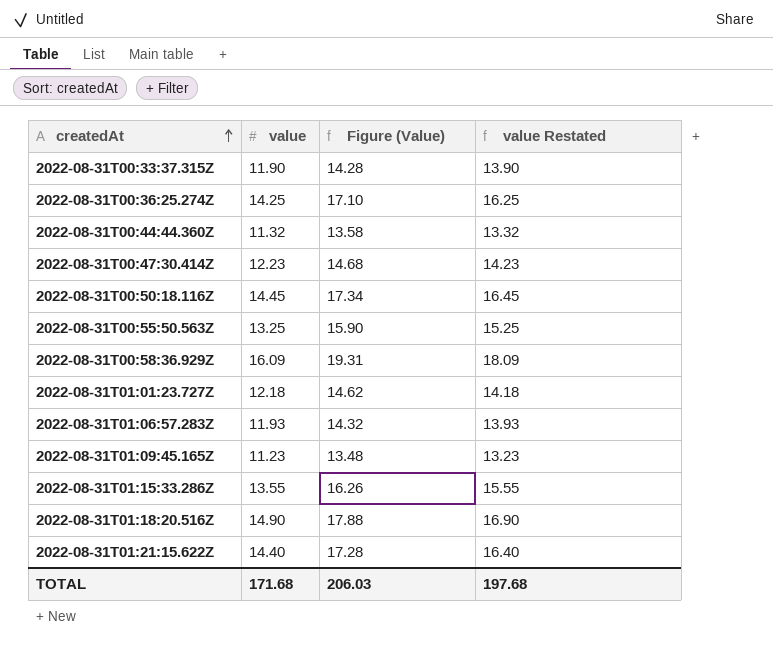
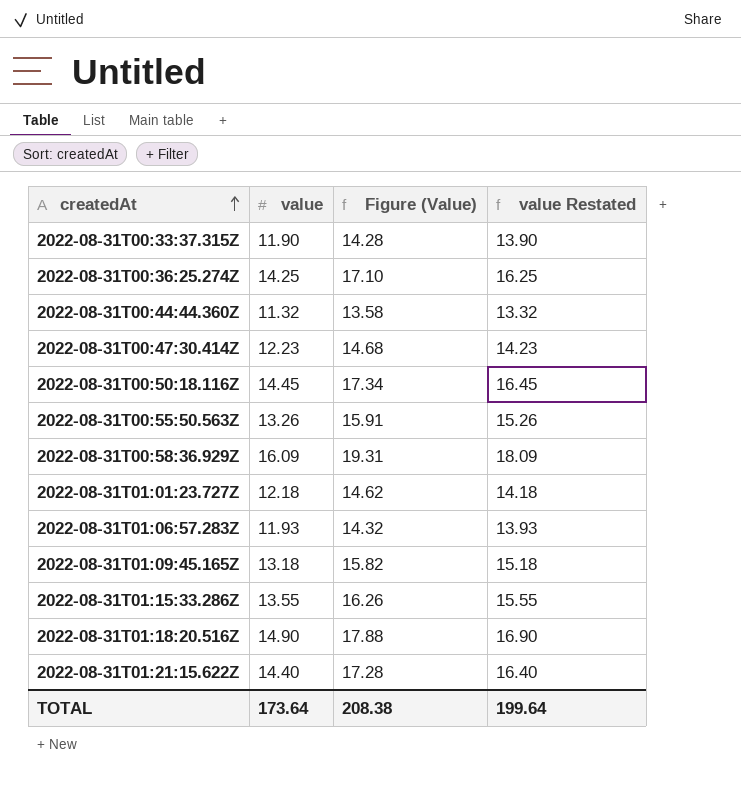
2022-08-31T00:55:50.563Z | value: 13.25 -> 13.26
2022-08-31T00:55:50.563Z | Figure (Value): 15.90 -> 15.91
2022-08-31T00:55:50.563Z | value Restated: 15.25 -> 15.26
2022-08-31T01:09:45.165Z | value: 11.23 -> 13.18
2022-08-31T01:09:45.165Z | Figure (Value): 13.48 -> 15.82
2022-08-31T01:09:45.165Z | value Restated: 13.23 -> 15.18
TOTAL | value: 171.68 -> 173.64
TOTAL | Figure (Value): 206.03 -> 208.38
TOTAL | value Restated: 197.68 -> 199.64

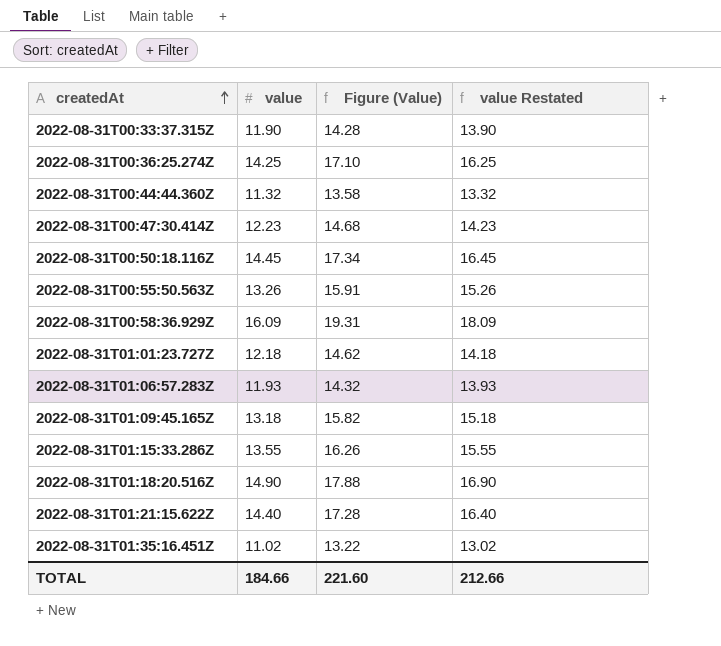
row 2022-08-31T01:35:16.451Z: none -> 11.02 | 13.22 | 13.02
TOTAL | value: 173.64 -> 184.66
TOTAL | Figure (Value): 208.38 -> 221.60
TOTAL | value Restated: 199.64 -> 212.66

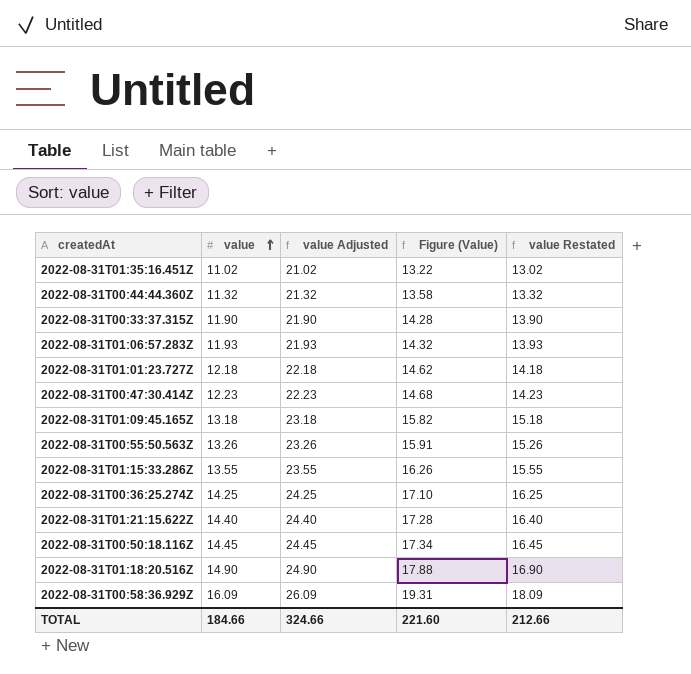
row order: createdAt ascending -> value ascending
column value Adjusted | formula: none -> [value] + 10

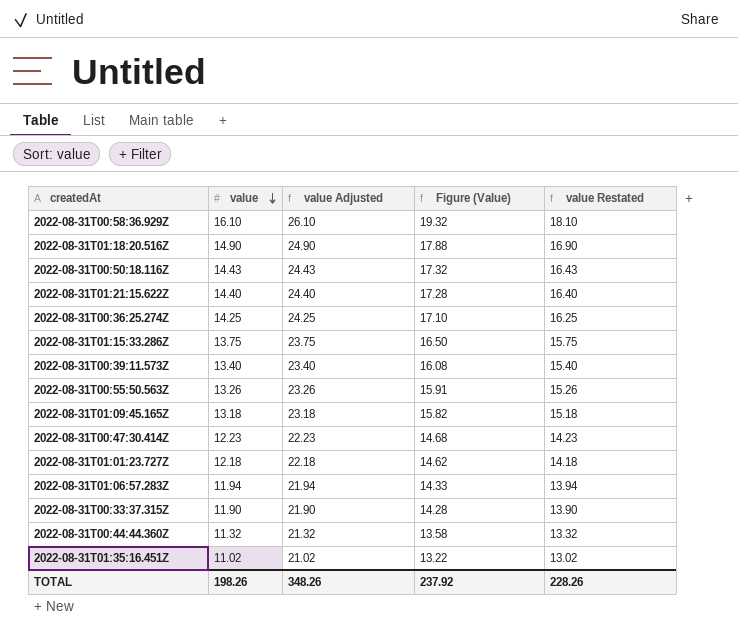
row order: value ascending -> value descending
2022-08-31T00:58:36.929Z | value: 16.09 -> 16.10
2022-08-31T00:58:36.929Z | value Adjusted: 26.09 -> 26.10
2022-08-31T00:58:36.929Z | Figure (Value): 19.31 -> 19.32
2022-08-31T00:58:36.929Z | value Restated: 18.09 -> 18.10
2022-08-31T00:50:18.116Z | value: 14.45 -> 14.43
2022-08-31T00:50:18.116Z | value Adjusted: 24.45 -> 24.43
2022-08-31T00:50:18.116Z | Figure (Value): 17.34 -> 17.32
2022-08-31T00:50:18.116Z | value Restated: 16.45 -> 16.43
2022-08-31T01:15:33.286Z | value: 13.55 -> 13.75
2022-08-31T01:15:33.286Z | value Adjusted: 23.55 -> 23.75
2022-08-31T01:15:33.286Z | Figure (Value): 16.26 -> 16.50
2022-08-31T01:15:33.286Z | value Restated: 15.55 -> 15.75
row 2022-08-31T00:39:11.573Z: none -> 13.40 | 23.40 | 16.08 | 15.40
2022-08-31T01:06:57.283Z | value: 11.93 -> 11.94
2022-08-31T01:06:57.283Z | value Adjusted: 21.93 -> 21.94
2022-08-31T01:06:57.283Z | Figure (Value): 14.32 -> 14.33
2022-08-31T01:06:57.283Z | value Restated: 13.93 -> 13.94
TOTAL | value: 184.66 -> 198.26
TOTAL | value Adjusted: 324.66 -> 348.26
TOTAL | Figure (Value): 221.60 -> 237.92
TOTAL | value Restated: 212.66 -> 228.26

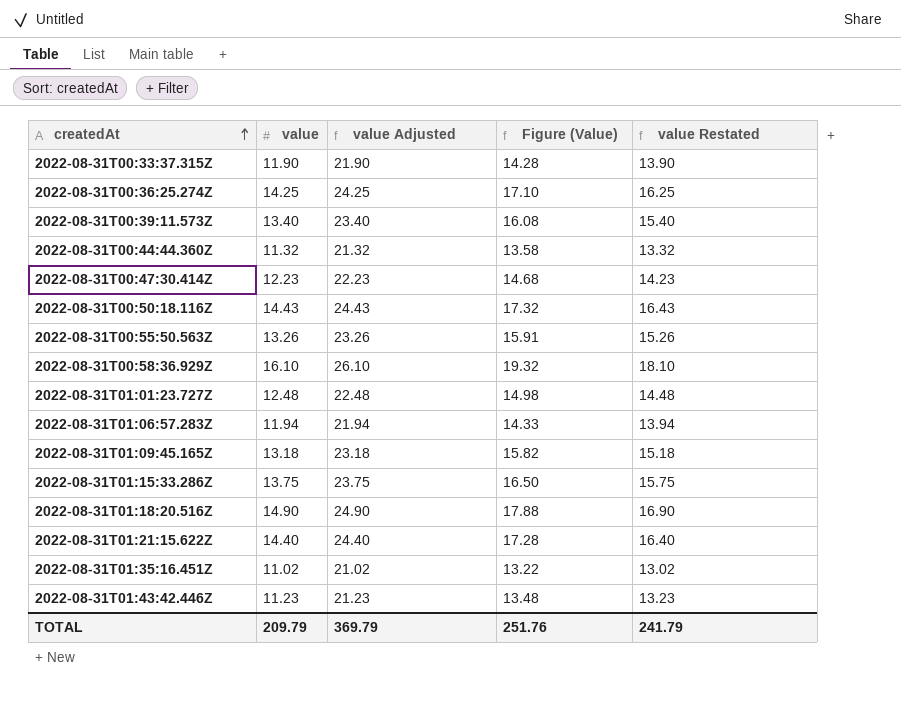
row order: value descending -> createdAt ascending
2022-08-31T01:01:23.727Z | value: 12.18 -> 12.48
2022-08-31T01:01:23.727Z | value Adjusted: 22.18 -> 22.48
2022-08-31T01:01:23.727Z | Figure (Value): 14.62 -> 14.98
2022-08-31T01:01:23.727Z | value Restated: 14.18 -> 14.48
row 2022-08-31T01:43:42.446Z: none -> 11.23 | 21.23 | 13.48 | 13.23
TOTAL | value: 198.26 -> 209.79
TOTAL | value Adjusted: 348.26 -> 369.79
TOTAL | Figure (Value): 237.92 -> 251.76
TOTAL | value Restated: 228.26 -> 241.79

